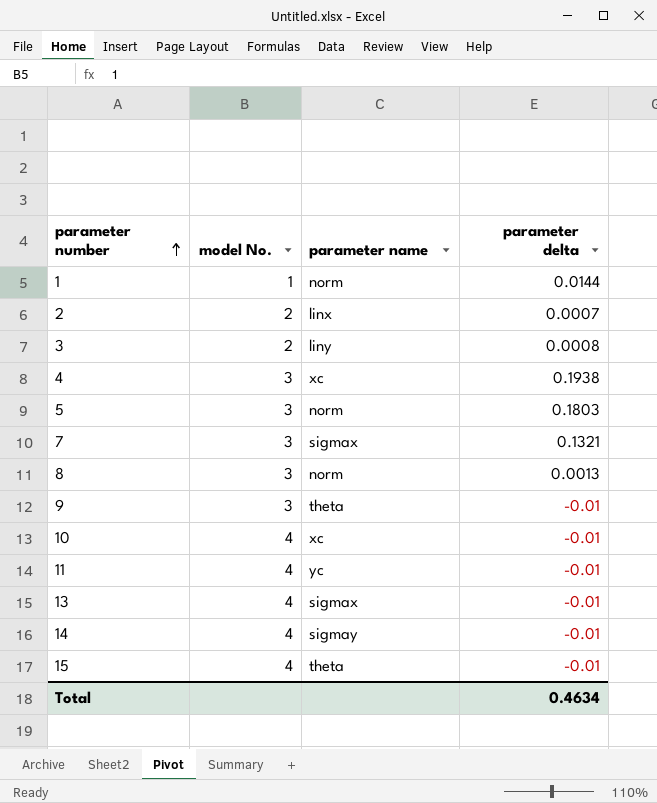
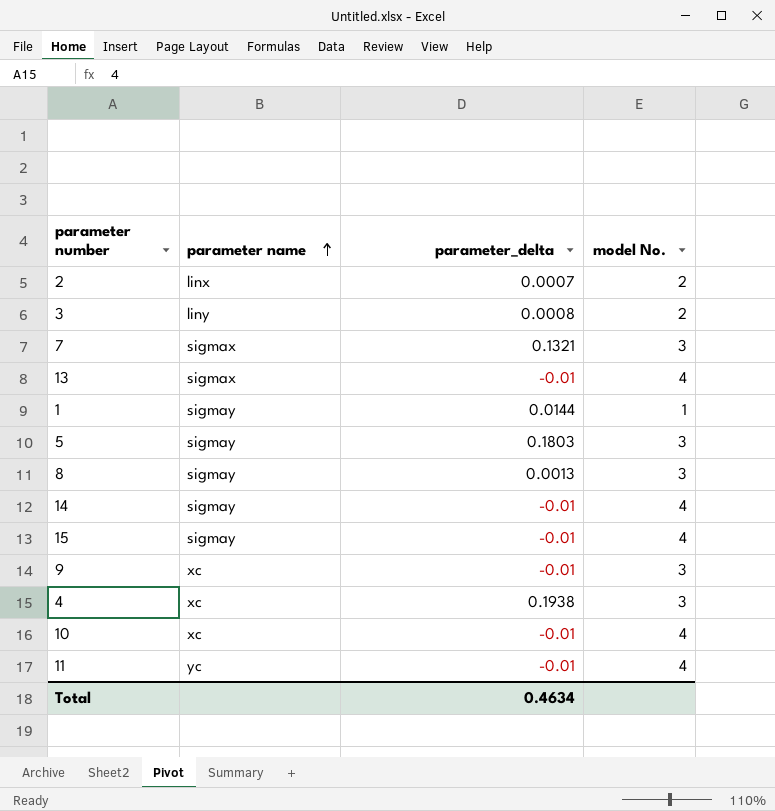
row order: parameter number ascending -> parameter name ascending
column name: parameter delta -> parameter_delta
column model No. | position: 2 -> 4
1 | parameter name: norm -> sigmay
5 | parameter name: norm -> sigmay
8 | parameter name: norm -> sigmay
15 | parameter name: theta -> sigmay
9 | parameter name: theta -> xc

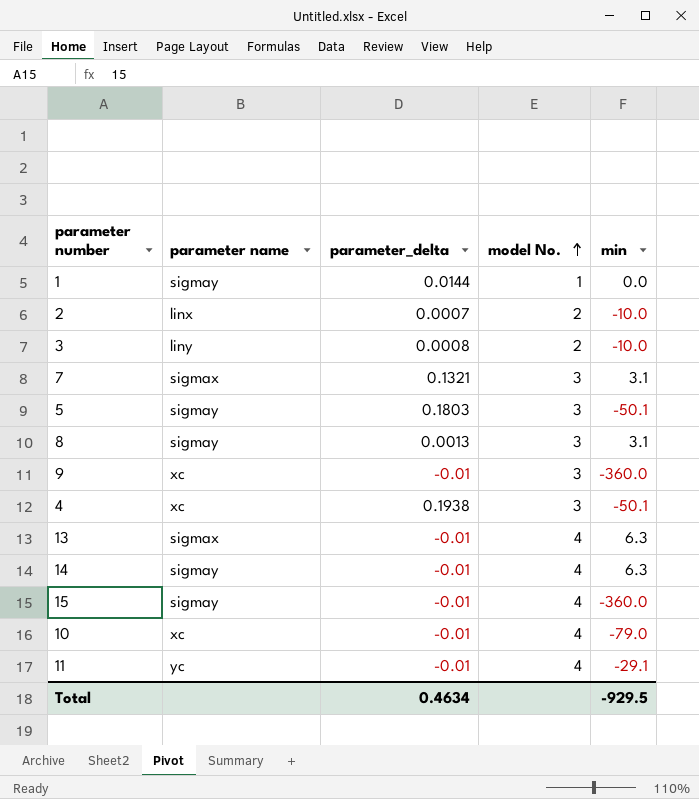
row order: parameter name ascending -> model No. ascending
column min | position: none -> 5

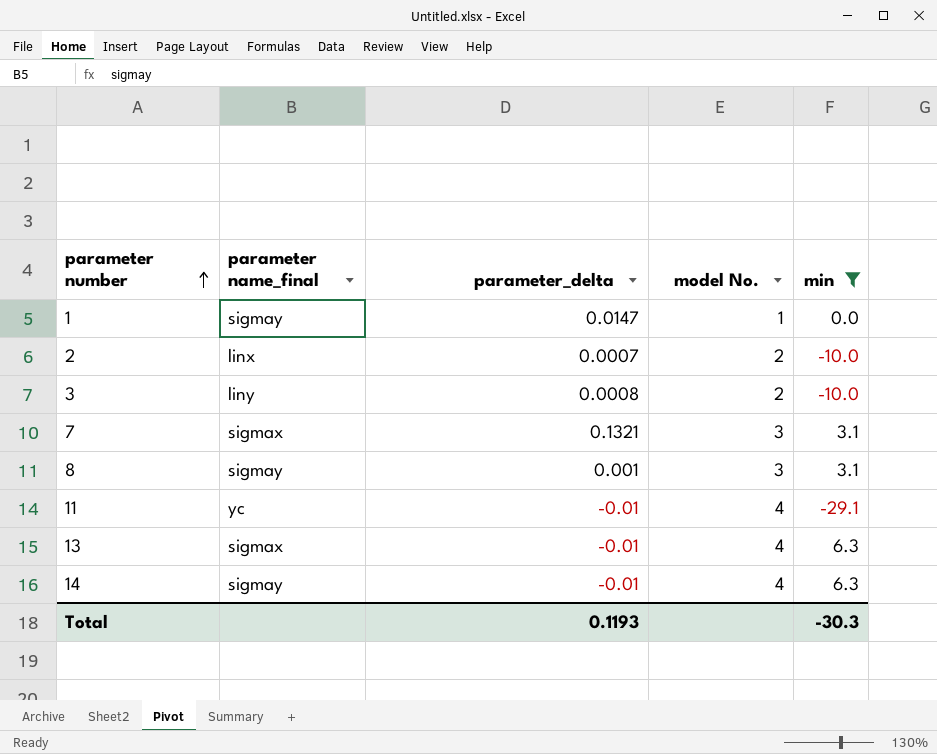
filter: none -> min >= -29.1
row order: model No. ascending -> parameter number ascending
column name: parameter name -> parameter name_final
1 | parameter_delta: 0.0144 -> 0.0147
8 | parameter_delta: 0.0013 -> 0.001
Total | parameter_delta: 0.4634 -> 0.1193
Total | min: -929.5 -> -30.3

